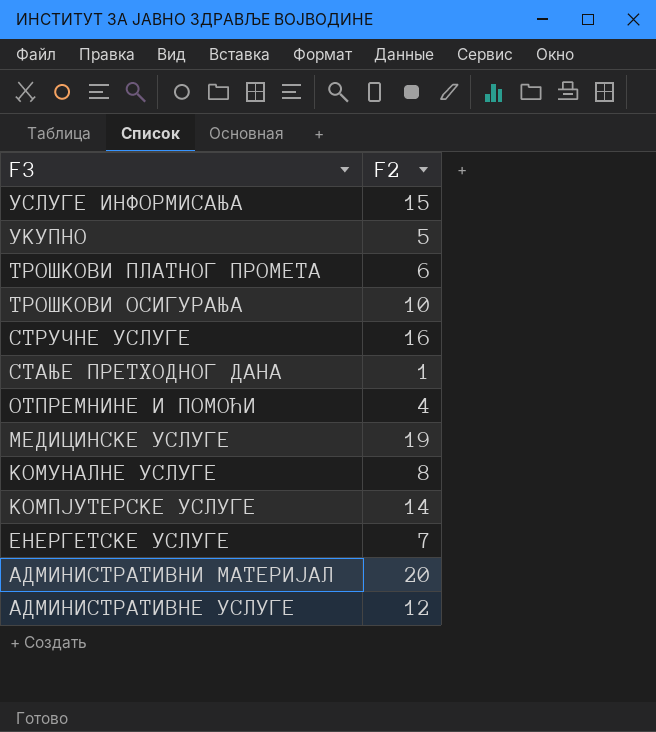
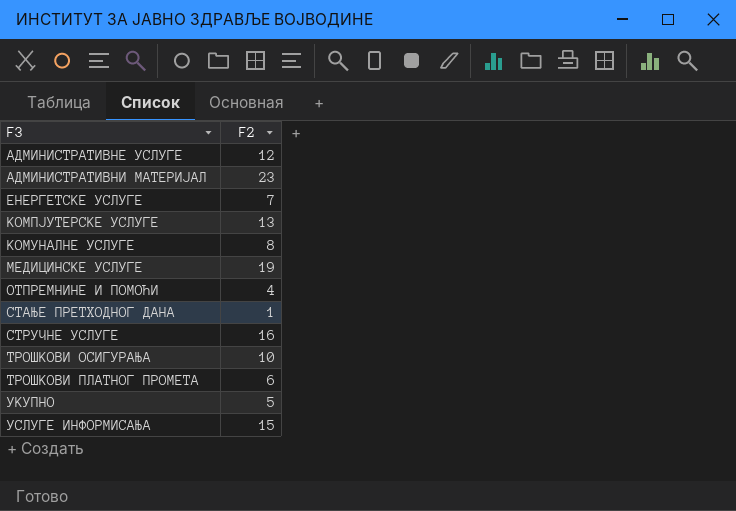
row order: F3 descending -> F3 ascending
АДМИНИСТРАТИВНИ МАТЕРИЈАЛ | F2: 20 -> 23
КОМПЈУТЕРСКЕ УСЛУГЕ | F2: 14 -> 13

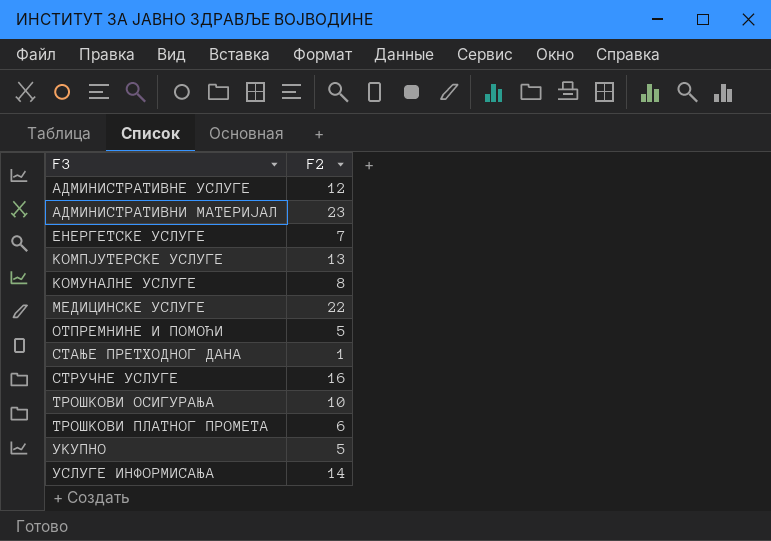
МЕДИЦИНСКЕ УСЛУГЕ | F2: 19 -> 22
ОТПРЕМНИНЕ И ПОМОЋИ | F2: 4 -> 5
УСЛУГЕ ИНФОРМИСАЊА | F2: 15 -> 14

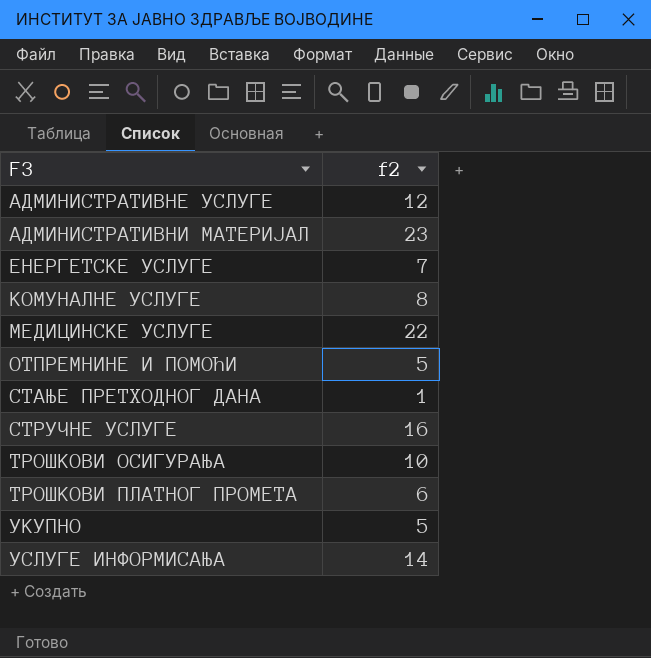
column name: F2 -> f2
row КОМПЈУТЕРСКЕ УСЛУГЕ: 13 -> none

